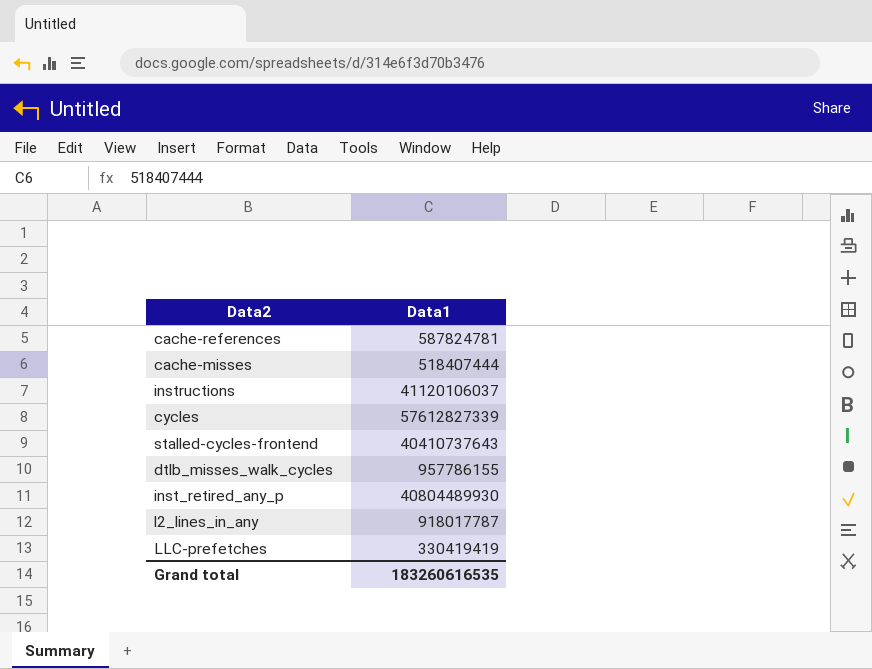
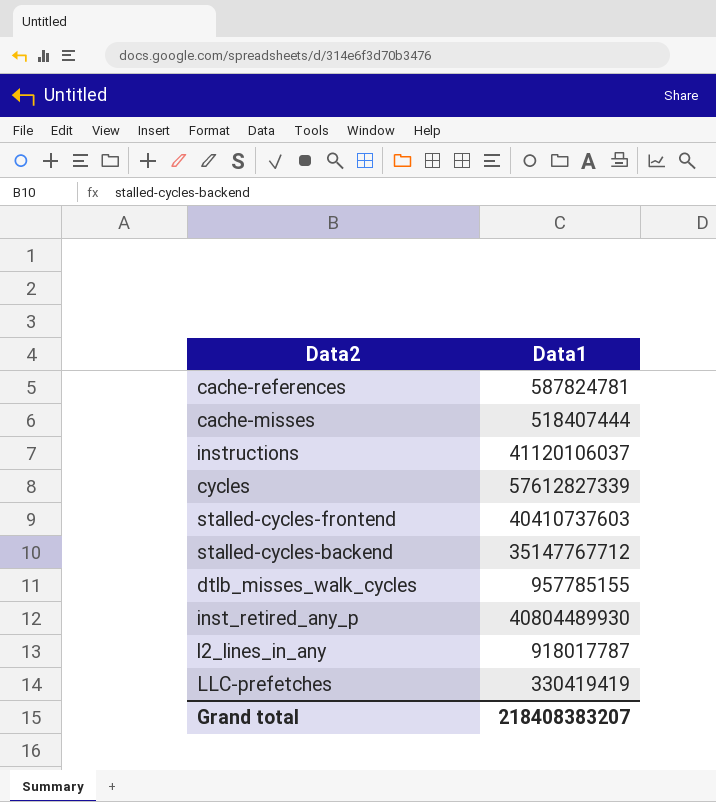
stalled-cycles-frontend | Data1: 40410737643 -> 40410737603
row stalled-cycles-backend: none -> 35147767712
dtlb_misses_walk_cycles | Data1: 957786155 -> 957785155
Grand total | Data1: 183260616535 -> 218408383207

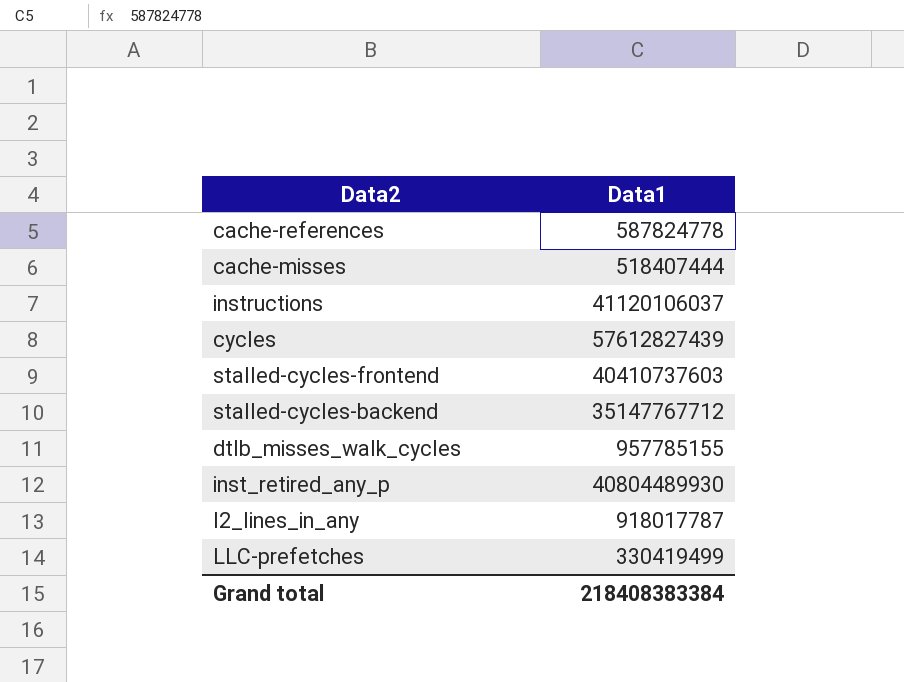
cache-references | Data1: 587824781 -> 587824778
cycles | Data1: 57612827339 -> 57612827439
LLC-prefetches | Data1: 330419419 -> 330419499
Grand total | Data1: 218408383207 -> 218408383384

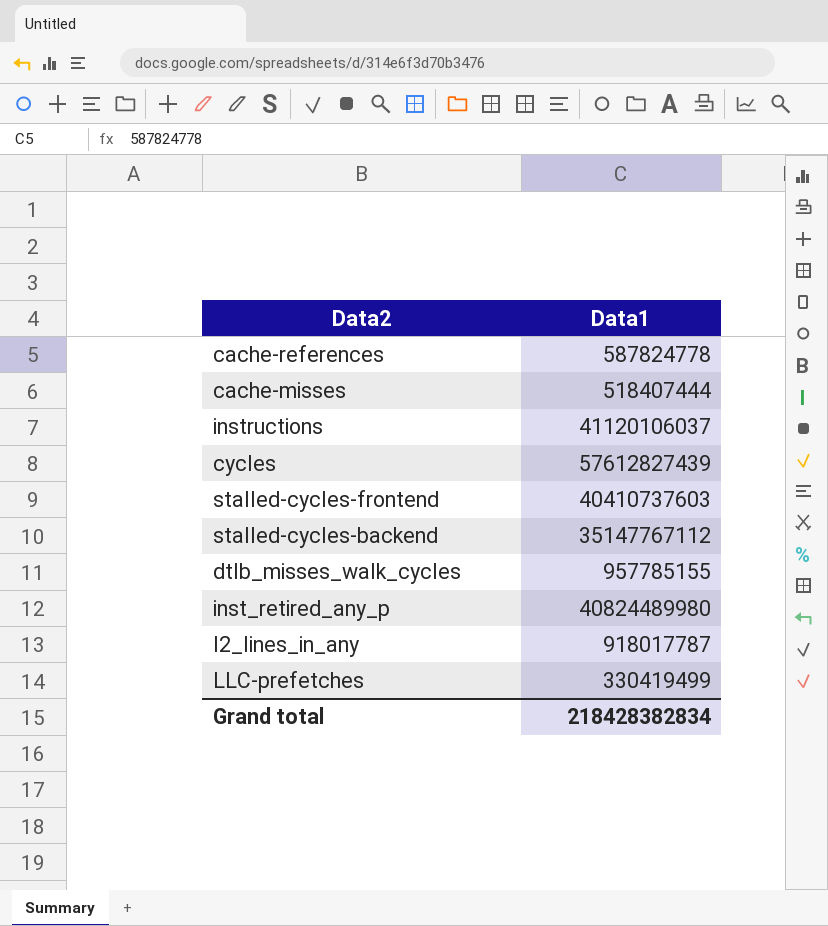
stalled-cycles-backend | Data1: 35147767712 -> 35147767112
inst_retired_any_p | Data1: 40804489930 -> 40824489980
Grand total | Data1: 218408383384 -> 218428382834

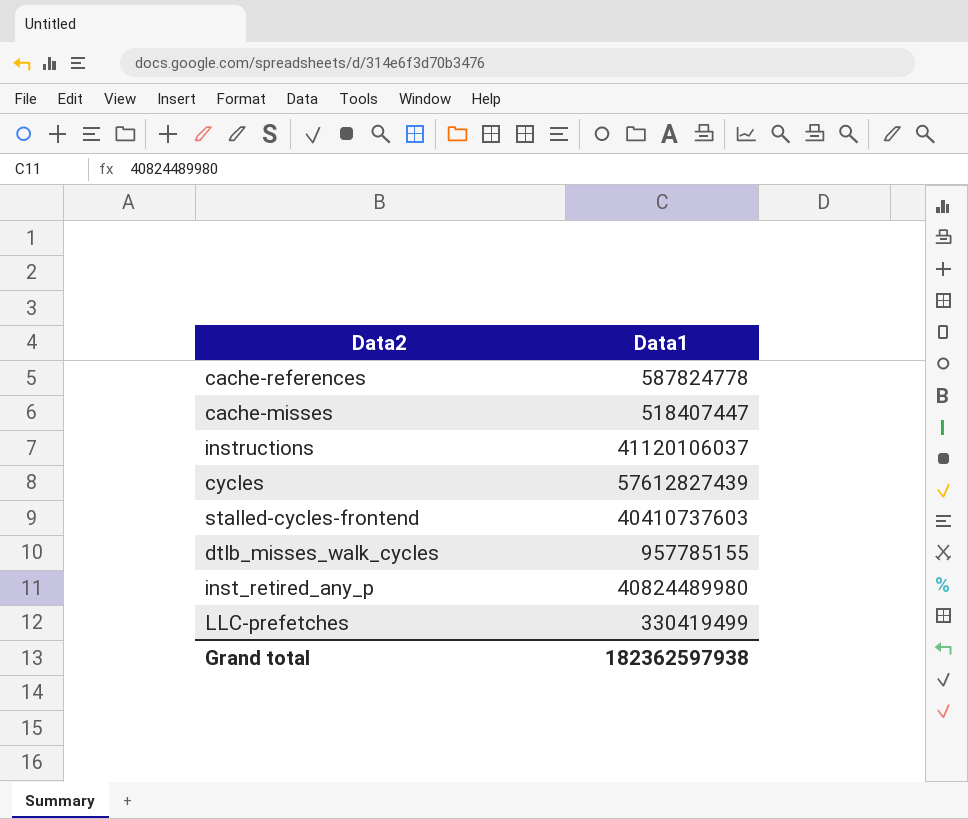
row stalled-cycles-backend: 35147767112 -> none
row l2_lines_in_any: 918017787 -> none
cache-misses | Data1: 518407444 -> 518407447
Grand total | Data1: 218428382834 -> 182362597938

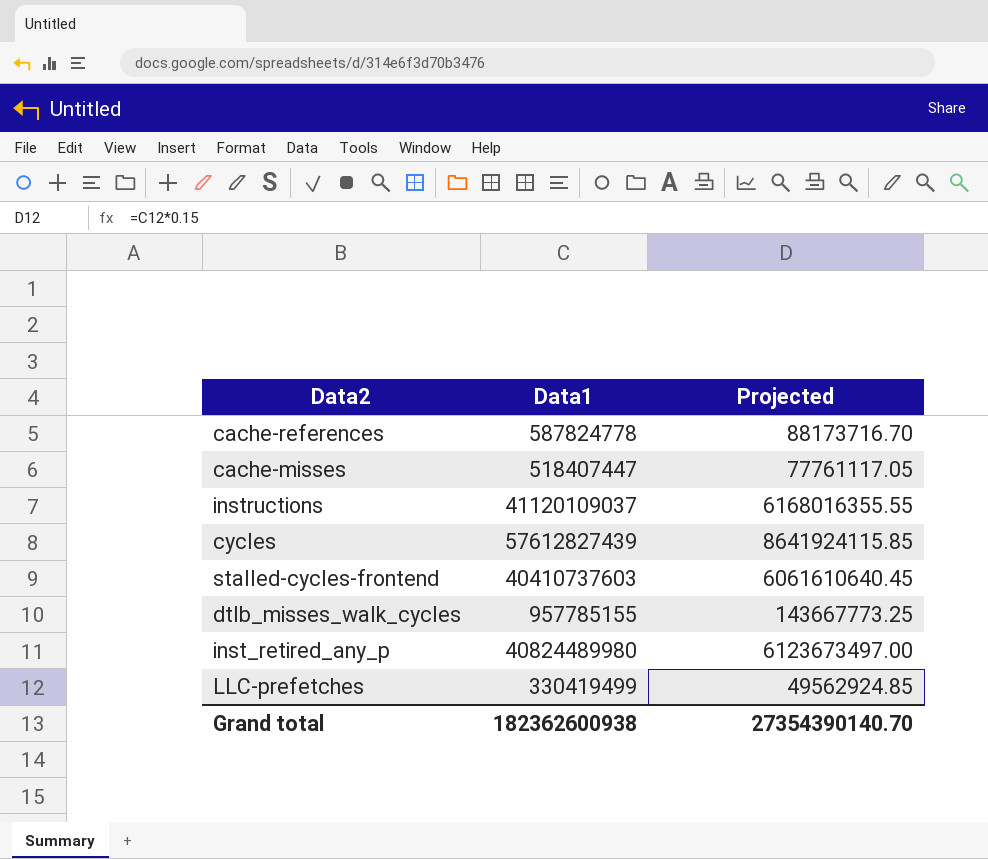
column Projected | formula: none -> [Data1] * 0.15
instructions | Data1: 41120106037 -> 41120109037
Grand total | Data1: 182362597938 -> 182362600938

